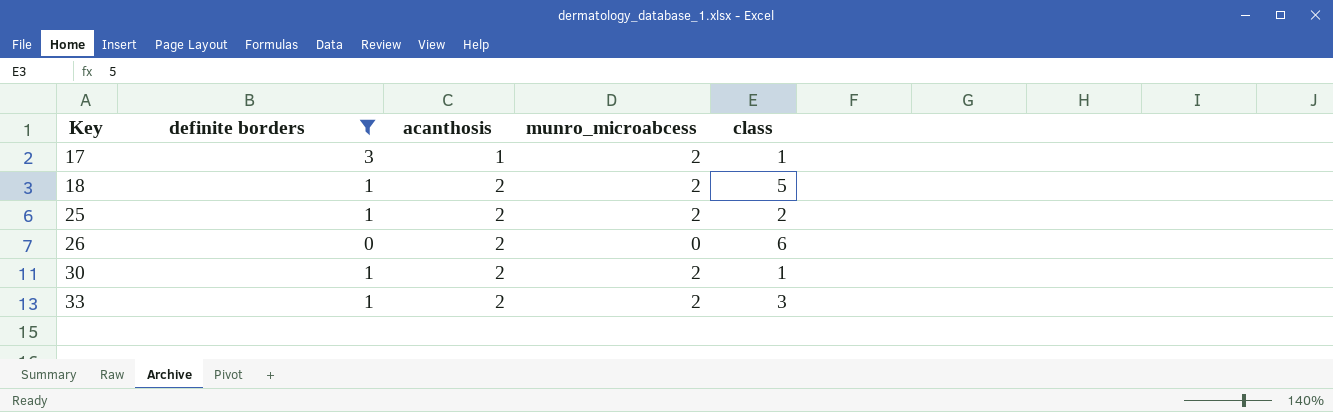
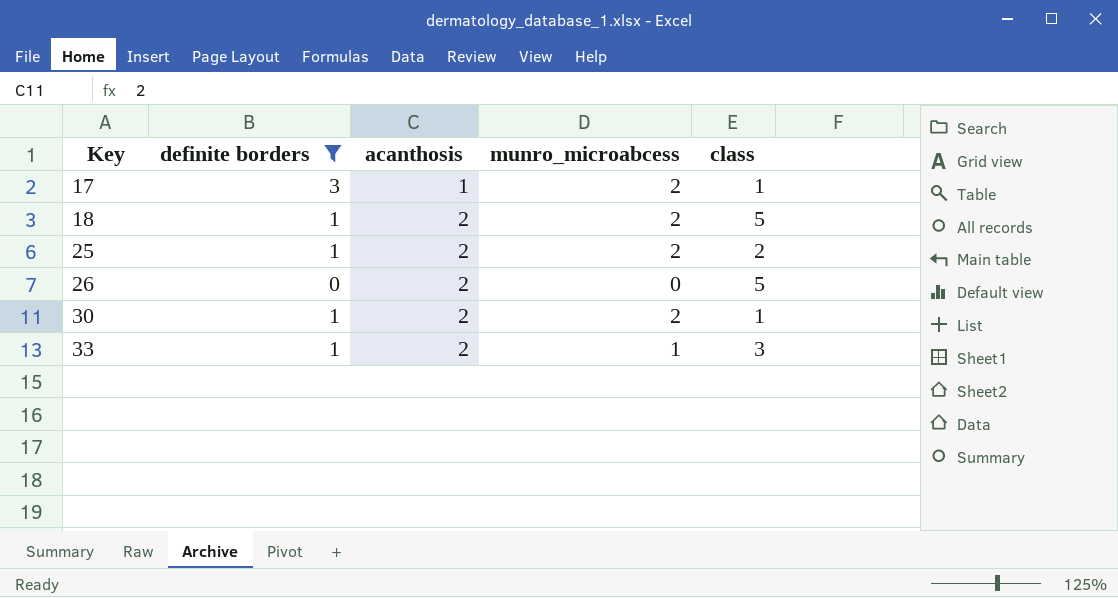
26 | class: 6 -> 5
33 | munro_microabcess: 2 -> 1

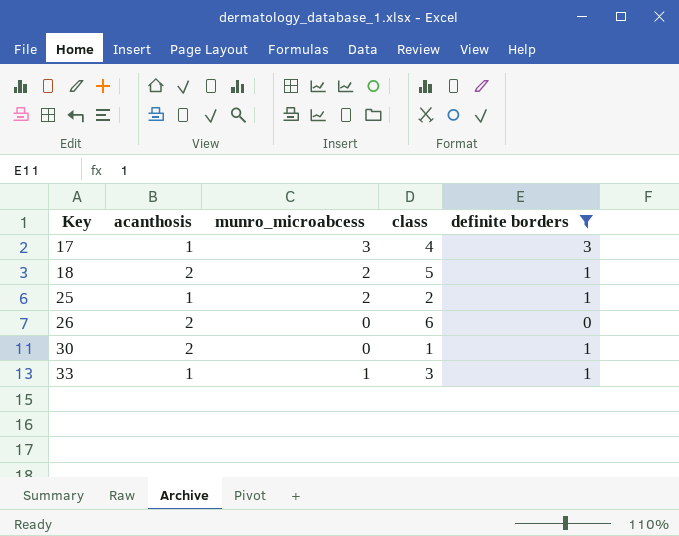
column definite borders | position: 2 -> 5
17 | munro_microabcess: 2 -> 3
17 | class: 1 -> 4
25 | acanthosis: 2 -> 1
26 | class: 5 -> 6
30 | munro_microabcess: 2 -> 0
33 | acanthosis: 2 -> 1

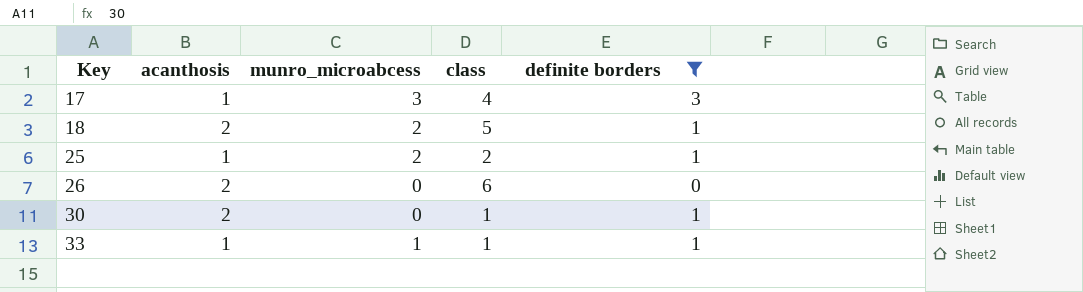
33 | class: 3 -> 1

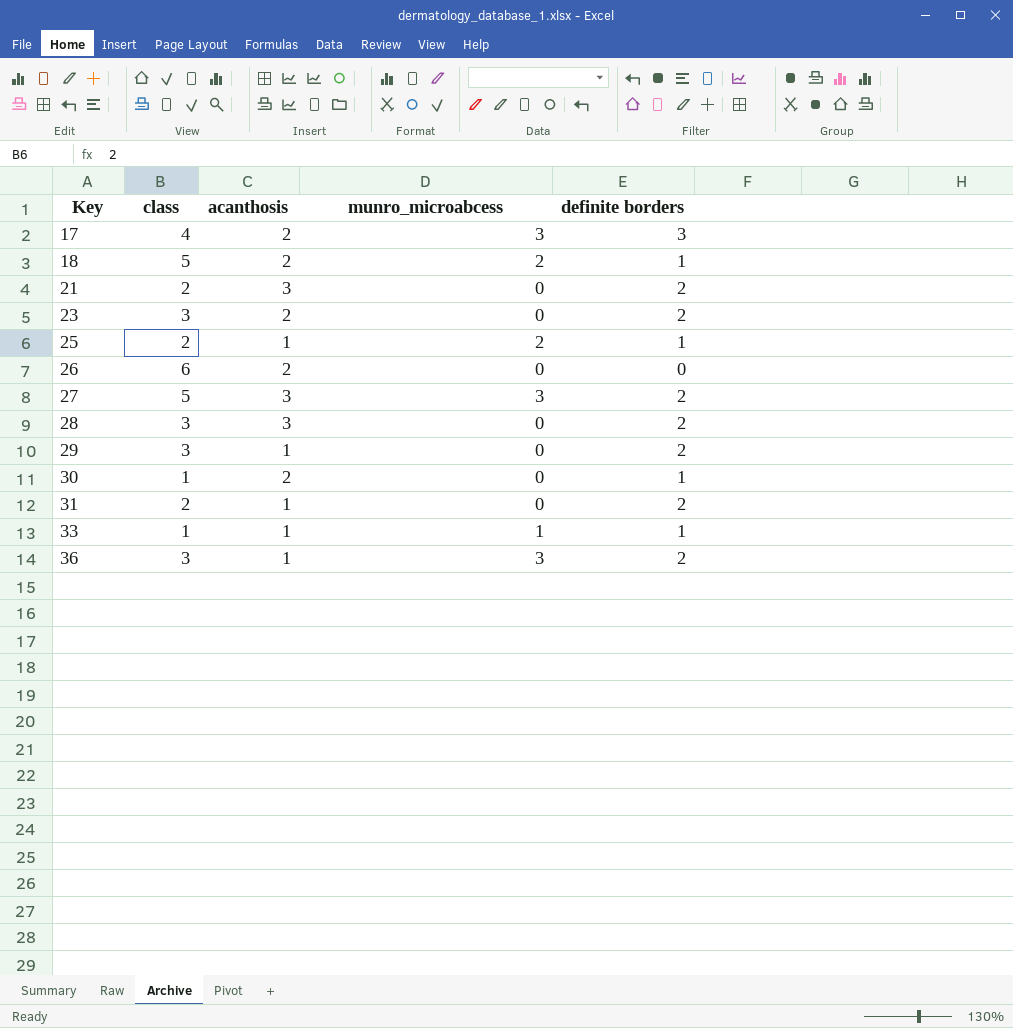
filter: definite borders != 2 -> none
column class | position: 4 -> 2
17 | acanthosis: 1 -> 2

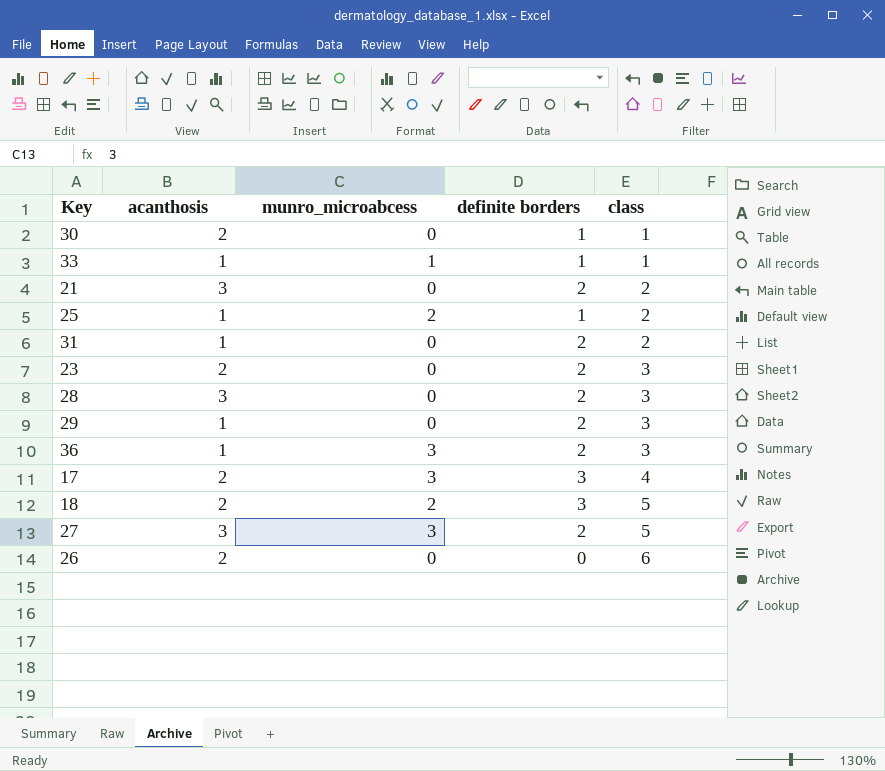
row order: Key ascending -> class ascending
column class | position: 2 -> 5
18 | definite borders: 1 -> 3

